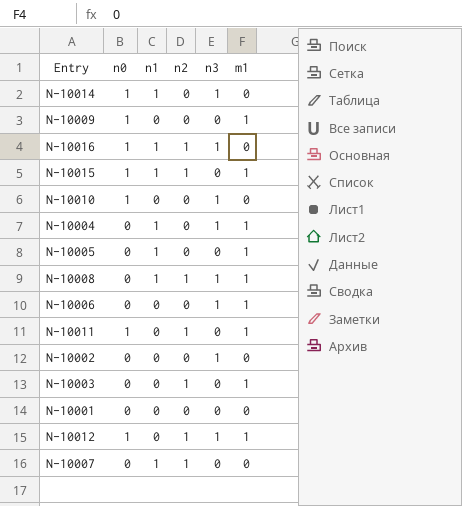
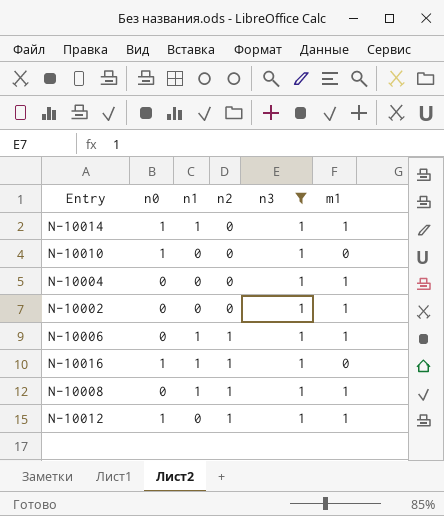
filter: none -> n3 = 1
row order: none -> n2 ascending
N-10014 | m1: 0 -> 1
N-10004 | n1: 1 -> 0
N-10002 | m1: 0 -> 1
N-10006 | n1: 0 -> 1
N-10006 | n2: 0 -> 1

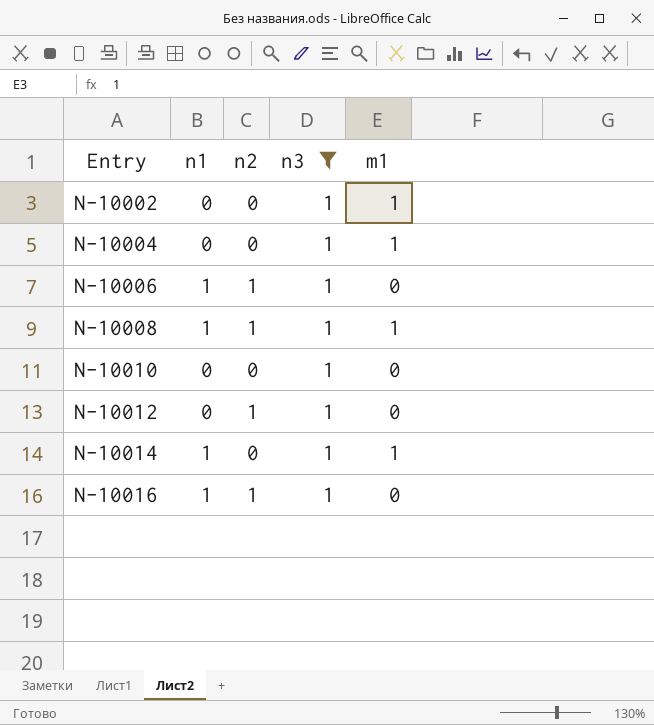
row order: n2 ascending -> Entry ascending
column n0 | position: 2 -> none
N-10006 | m1: 1 -> 0
N-10012 | m1: 1 -> 0

